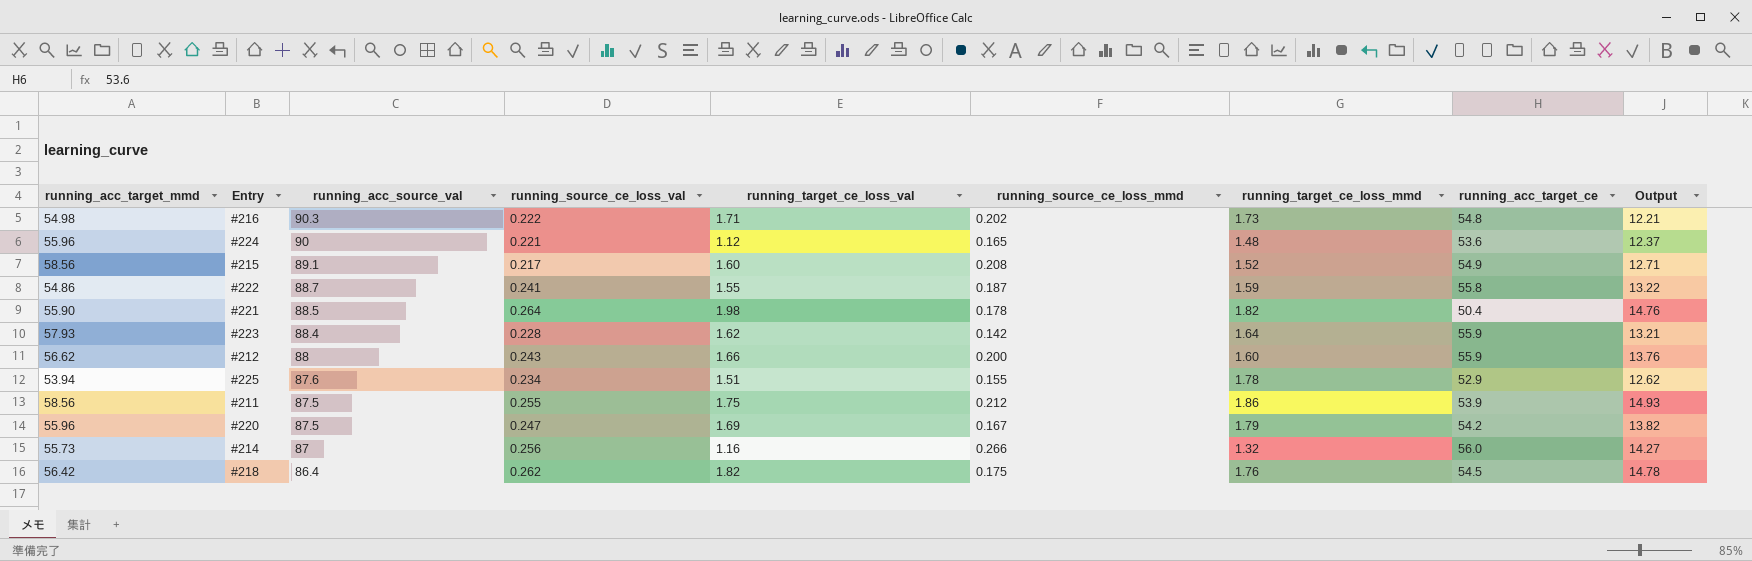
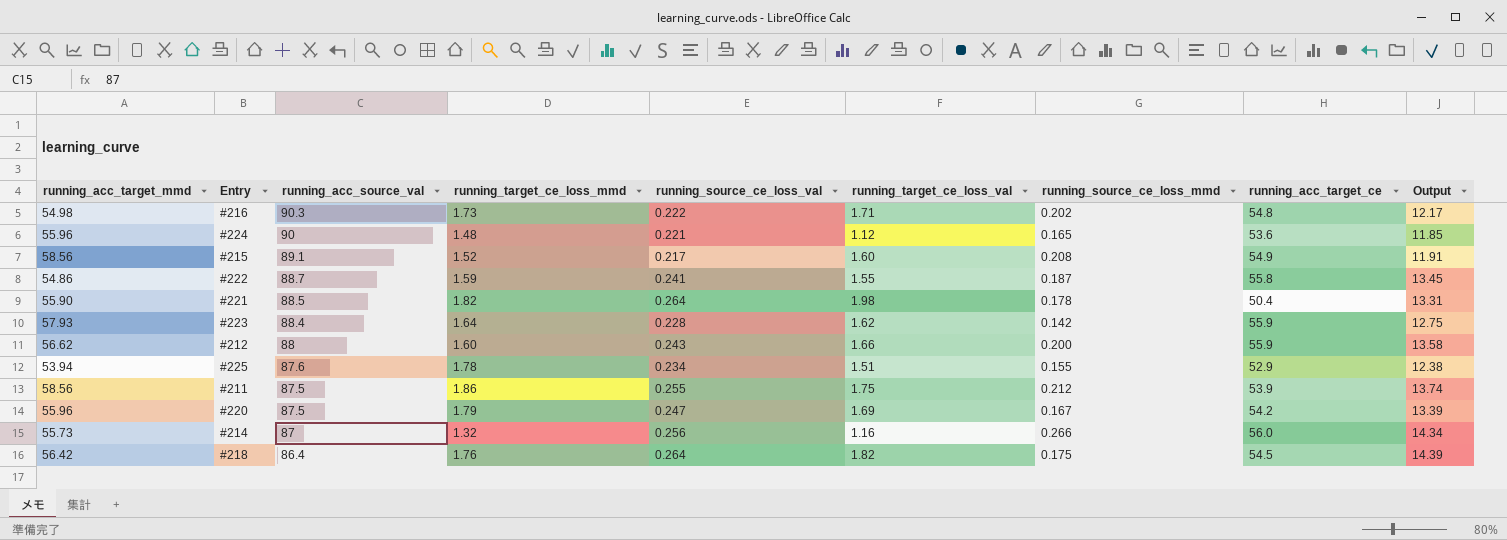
column running_target_ce_loss_mmd | position: 7 -> 4
column Output | formula: [running_acc_target_mmd] * [running_source_ce_loss_val] -> [running_source_ce_loss_val] * [running_acc_target_ce]
#218 | running_source_ce_loss_val: 0.262 -> 0.264

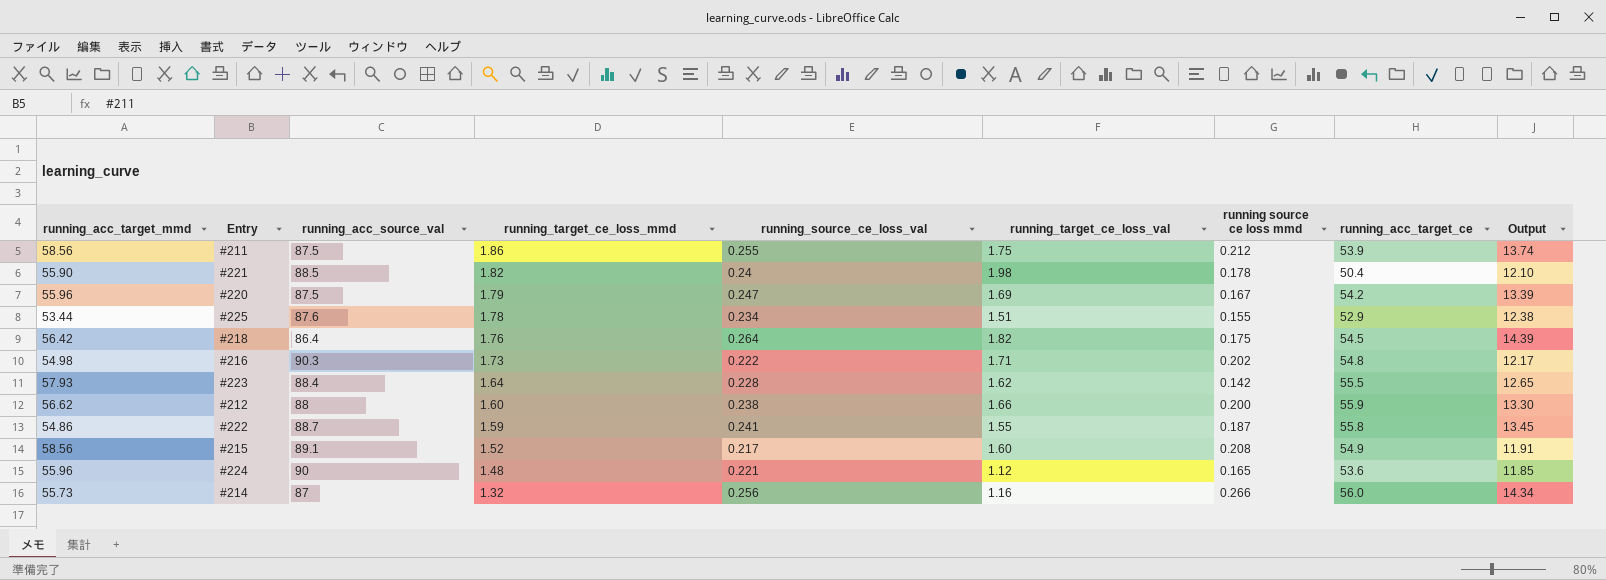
row order: running_acc_source_val descending -> running_target_ce_loss_mmd descending
column name: running_source_ce_loss_mmd -> running source ce loss mmd
#221 | running_source_ce_loss_val: 0.264 -> 0.24
#221 | Output: 13.31 -> 12.10
#225 | running_acc_target_mmd: 53.94 -> 53.44
#223 | running_acc_target_ce: 55.9 -> 55.5
#223 | Output: 12.75 -> 12.65
#212 | running_source_ce_loss_val: 0.243 -> 0.238
#212 | Output: 13.58 -> 13.30

